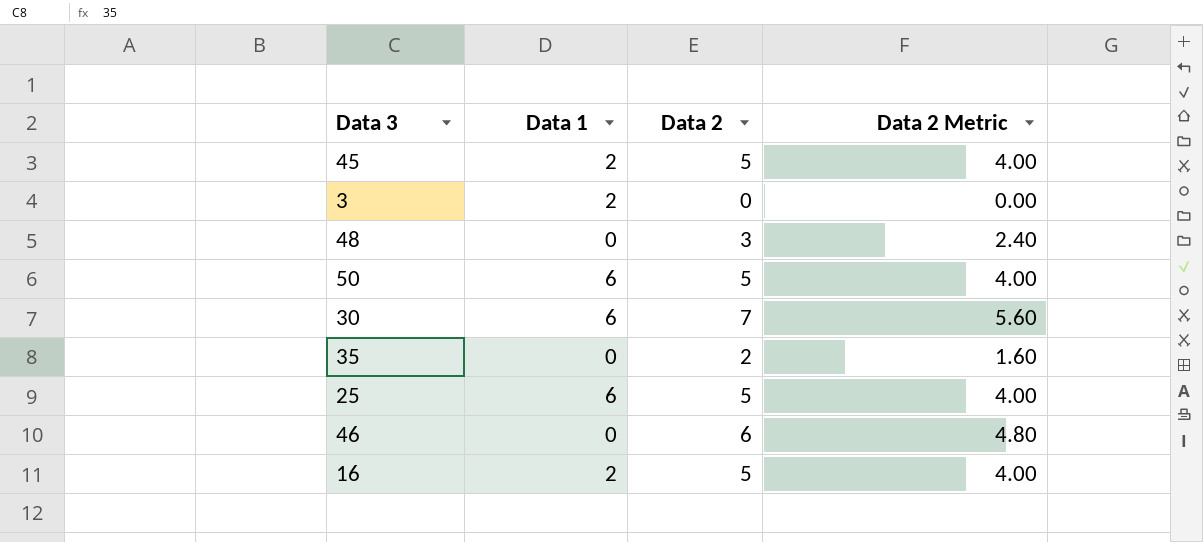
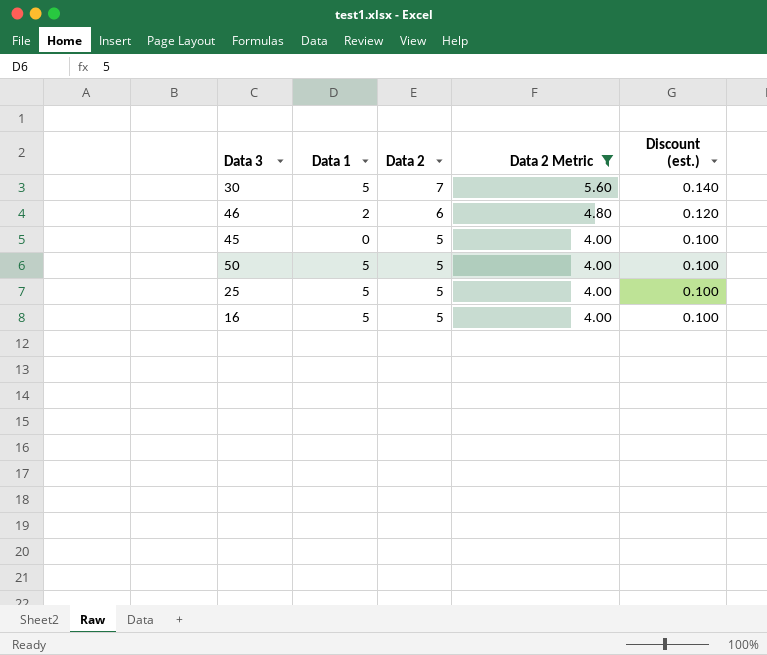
filter: none -> Data 2 Metric >= 4.00
row order: none -> Data 2 descending
column Discount (est.) | formula: none -> [Data 2] * 0.02
30 | Data 1: 6 -> 5
46 | Data 1: 0 -> 2
45 | Data 1: 2 -> 0
50 | Data 1: 6 -> 5
25 | Data 1: 6 -> 5
16 | Data 1: 2 -> 5

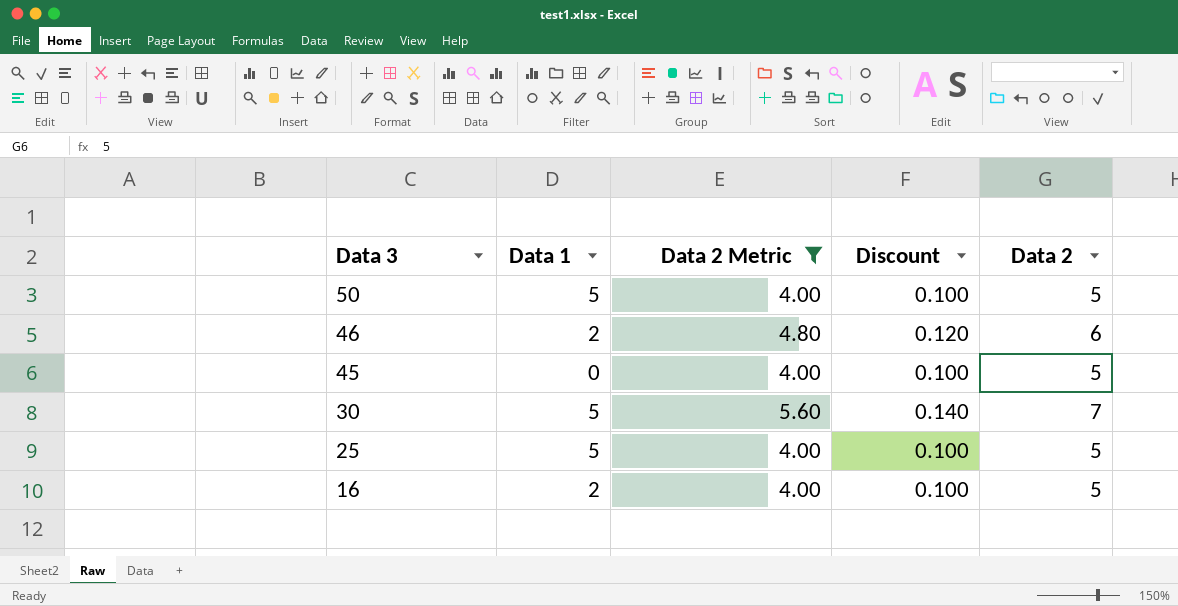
row order: Data 2 descending -> Data 3 descending
column name: Discount (est.) -> Discount
column Data 2 | position: 3 -> 5
16 | Data 1: 5 -> 2

